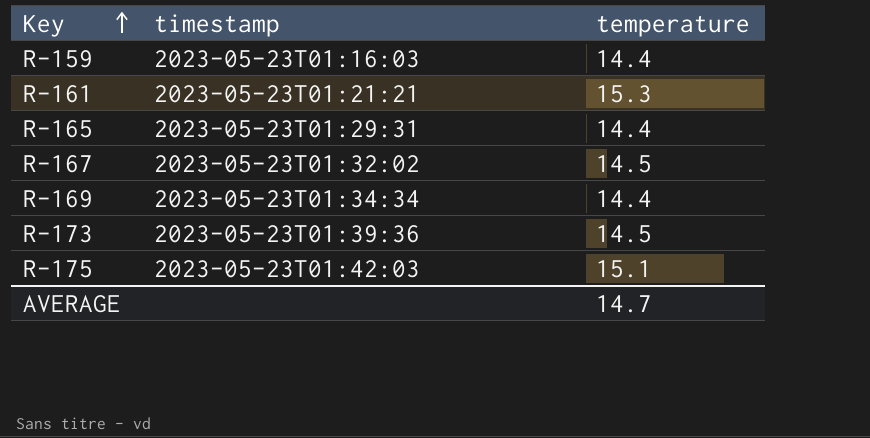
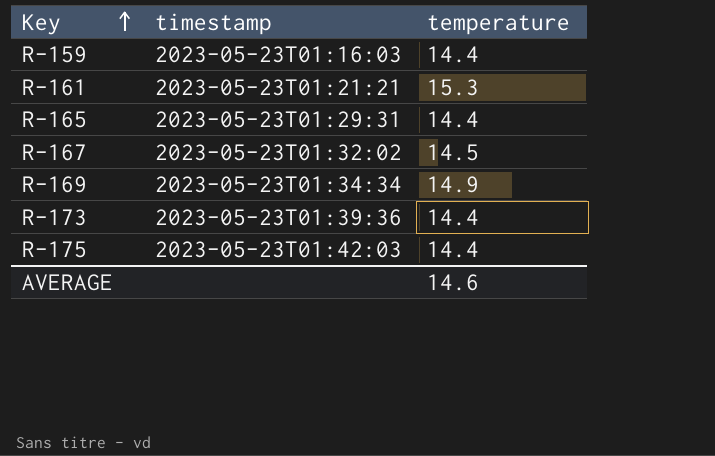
R-169 | temperature: 14.4 -> 14.9
R-173 | temperature: 14.5 -> 14.4
R-175 | temperature: 15.1 -> 14.4
AVERAGE | temperature: 14.7 -> 14.6

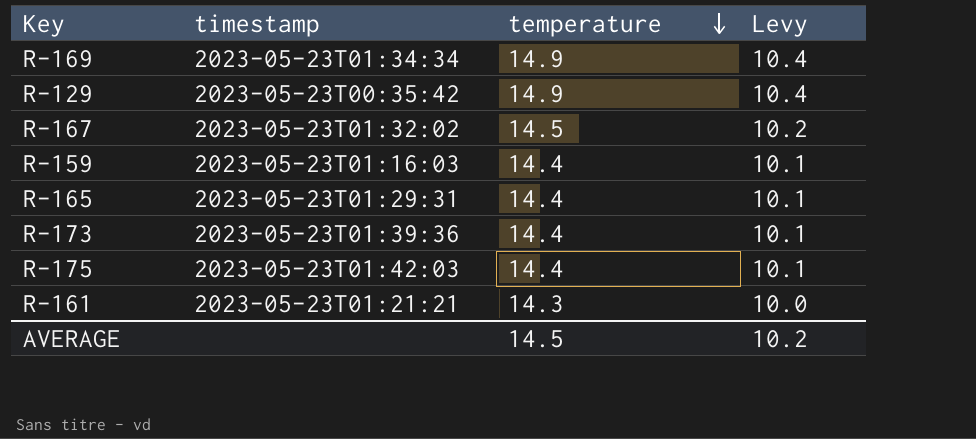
row order: Key ascending -> temperature descending
column Levy | formula: none -> [temperature] * 0.7
row R-129: none -> 2023-05-23T00:35:42 | 14.9 | 10.4
R-161 | temperature: 15.3 -> 14.3
AVERAGE | temperature: 14.6 -> 14.5

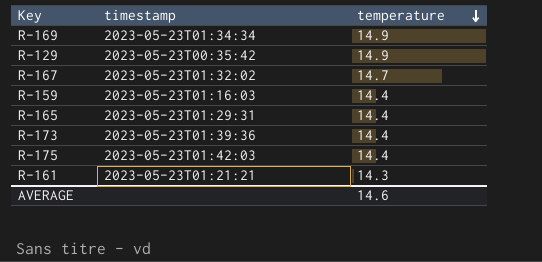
column Levy | formula: [temperature] * 0.7 -> none
R-167 | temperature: 14.5 -> 14.7
AVERAGE | temperature: 14.5 -> 14.6

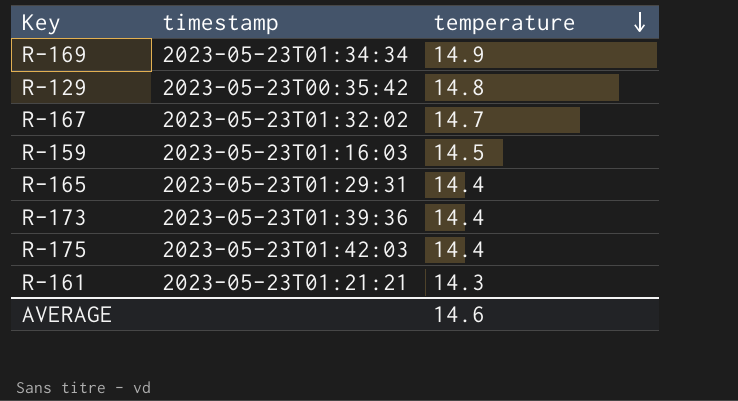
R-129 | temperature: 14.9 -> 14.8
R-159 | temperature: 14.4 -> 14.5

